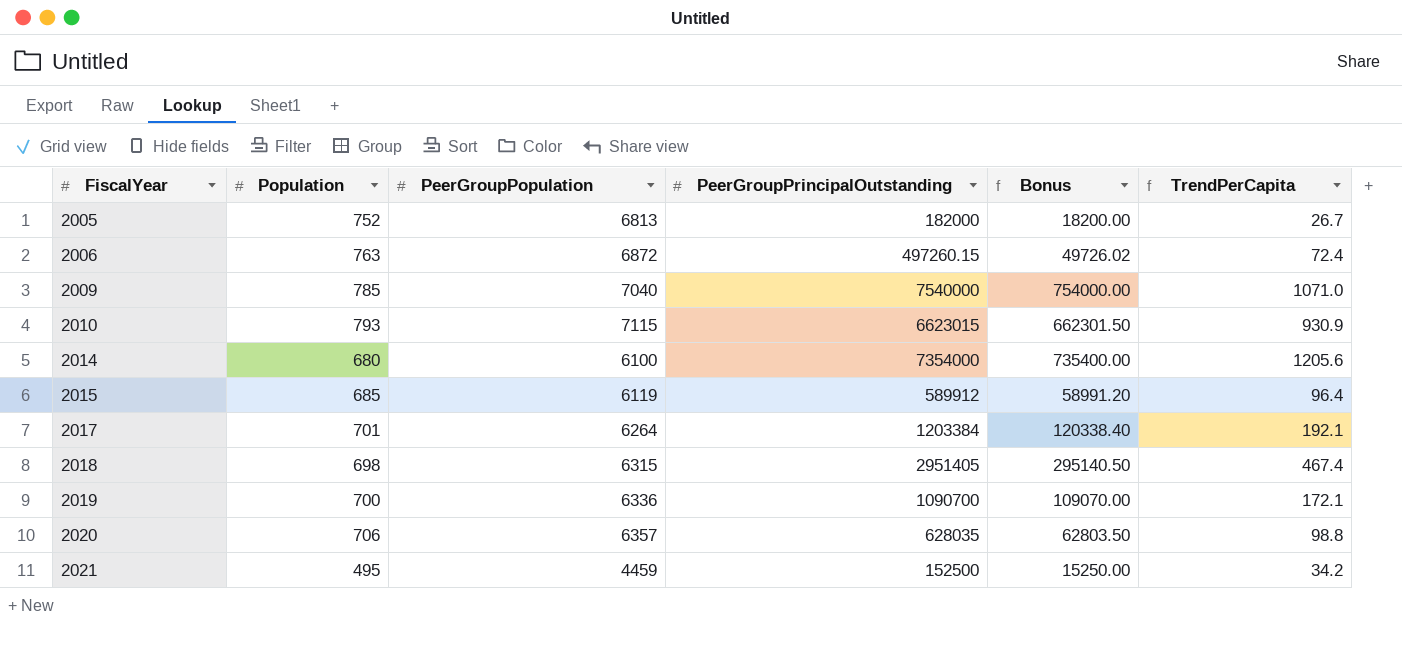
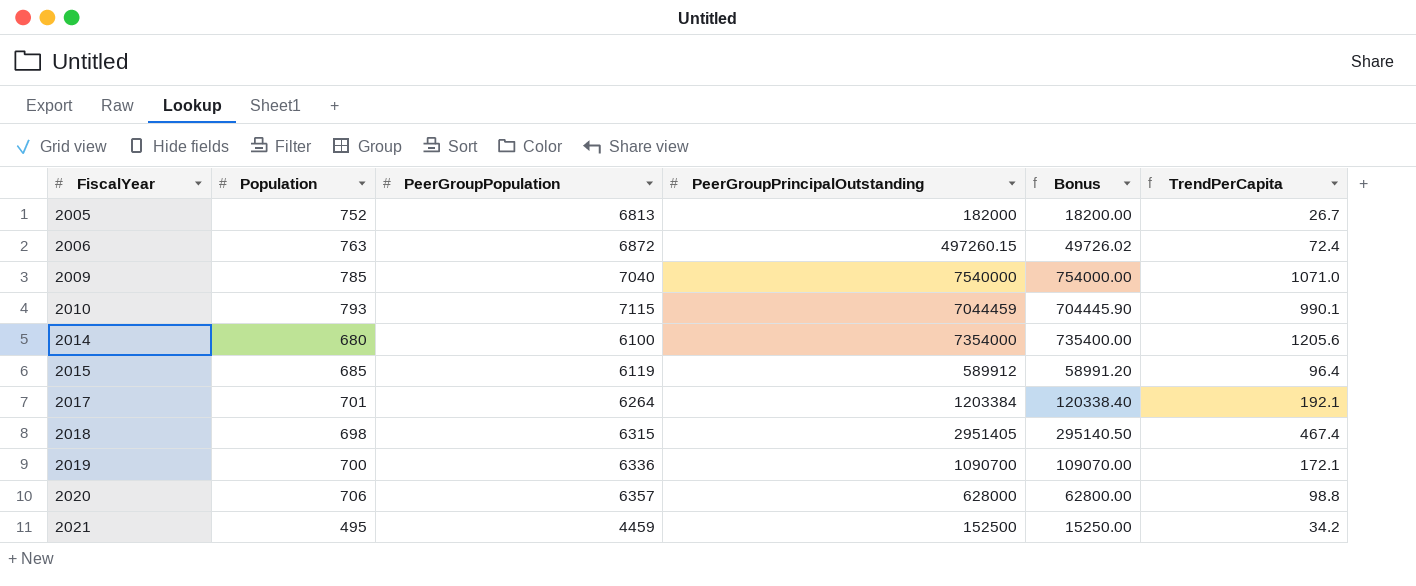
2010 | PeerGroupPrincipalOutstanding: 6623015 -> 7044459
2010 | Bonus: 662301.50 -> 704445.90
2010 | TrendPerCapita: 930.9 -> 990.1
2020 | PeerGroupPrincipalOutstanding: 628035 -> 628000
2020 | Bonus: 62803.50 -> 62800.00

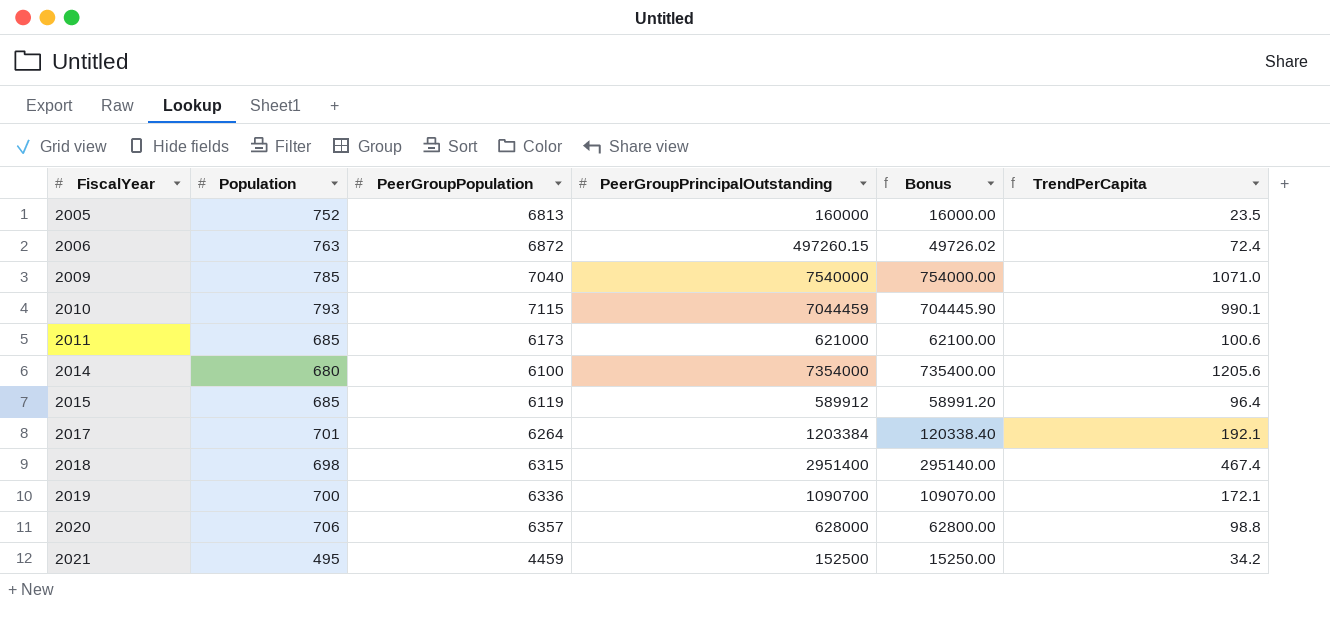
2005 | PeerGroupPrincipalOutstanding: 182000 -> 160000
2005 | Bonus: 18200.00 -> 16000.00
2005 | TrendPerCapita: 26.7 -> 23.5
row 2011: none -> 685 | 6173 | 621000 | 62100.00 | 100.6
2018 | PeerGroupPrincipalOutstanding: 2951405 -> 2951400
2018 | Bonus: 295140.50 -> 295140.00

